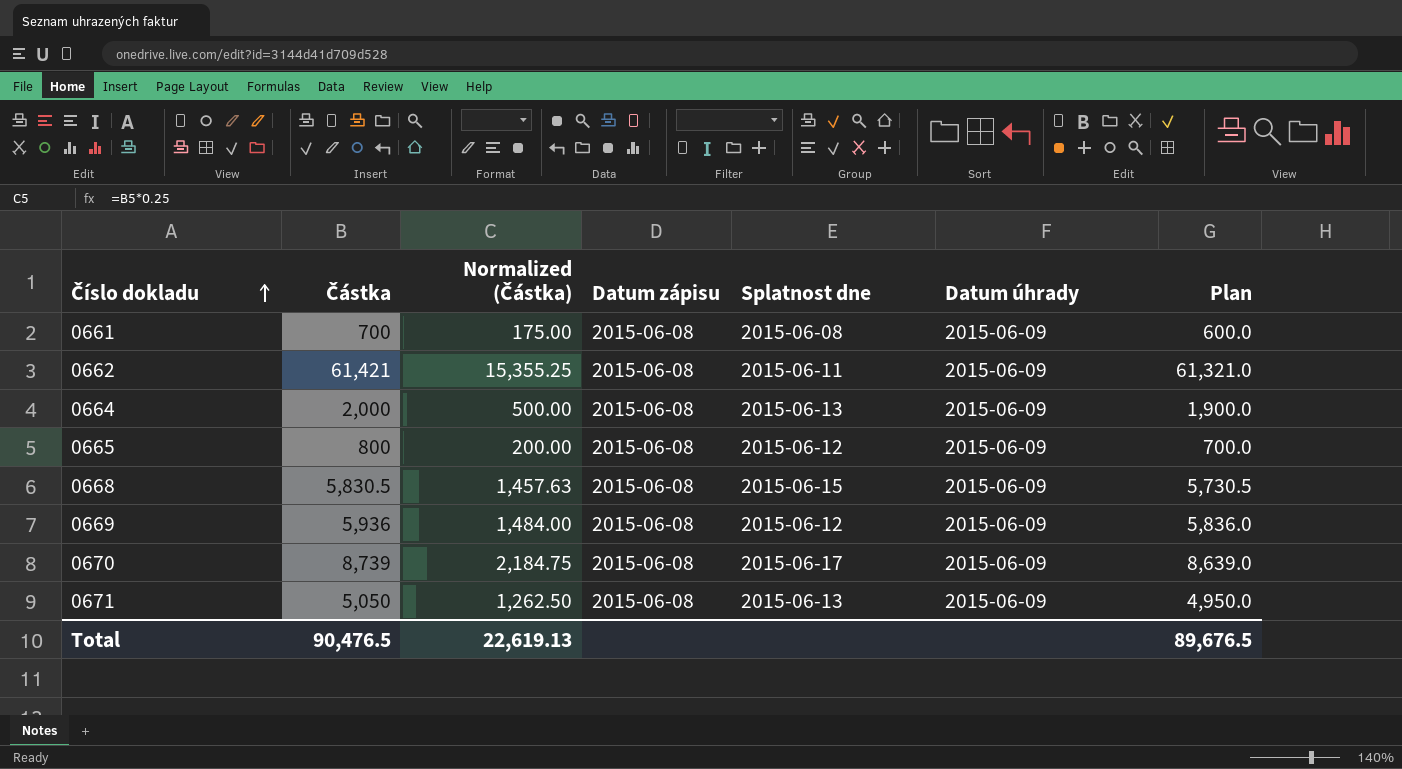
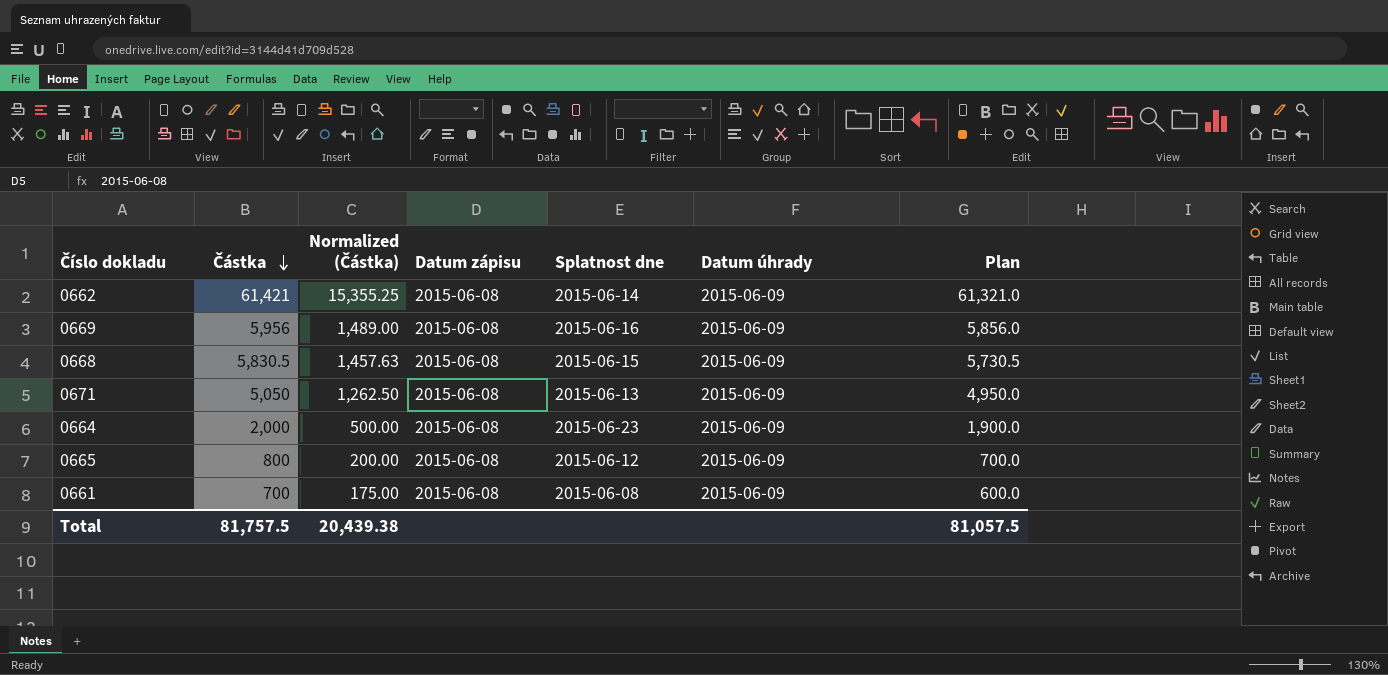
row order: Číslo dokladu ascending -> Částka descending
row 0670: 8,739 | 2,184.75 | 2015-06-08 | 2015-06-17 | 2015-06-09 | 8,639.0 -> none
0662 | Splatnost dne: 2015-06-11 -> 2015-06-14
0669 | Částka: 5,936 -> 5,956
0669 | Normalized (Částka): 1,484.00 -> 1,489.00
0669 | Splatnost dne: 2015-06-12 -> 2015-06-16
0669 | Plan: 5,836.0 -> 5,856.0
0664 | Splatnost dne: 2015-06-13 -> 2015-06-23
Total | Částka: 90,476.5 -> 81,757.5
Total | Normalized (Částka): 22,619.13 -> 20,439.38
Total | Plan: 89,676.5 -> 81,057.5

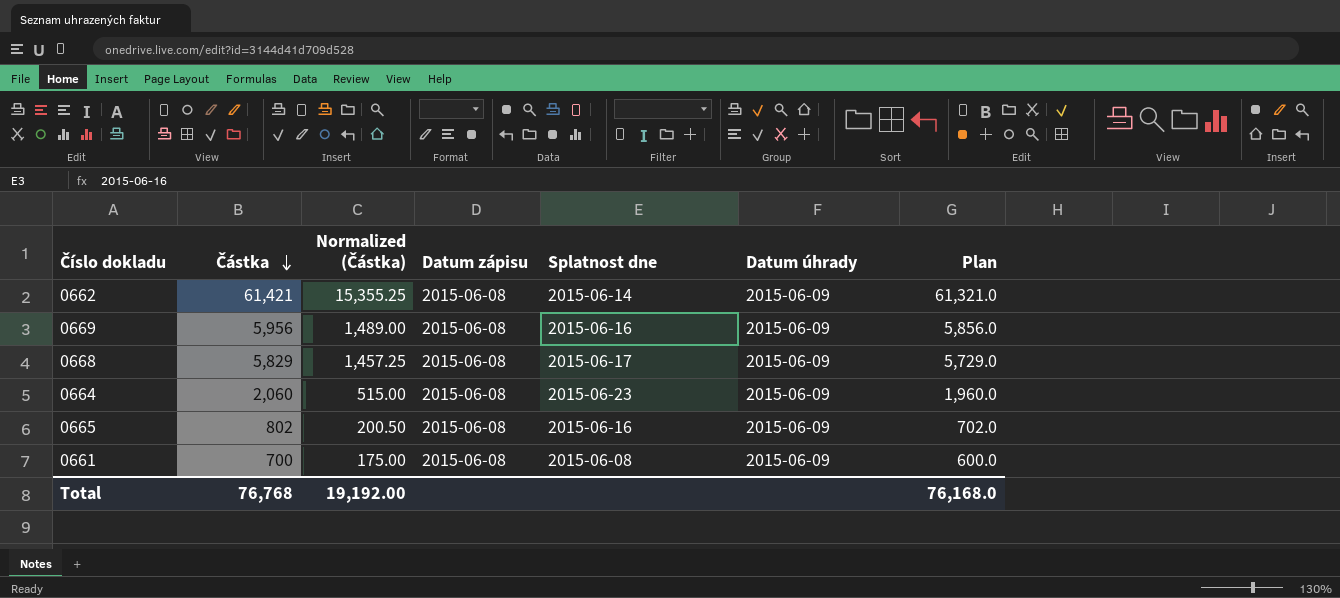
row 0671: 5,050 | 1,262.50 | 2015-06-08 | 2015-06-13 | 2015-06-09 | 4,950.0 -> none
0668 | Částka: 5,830.5 -> 5,829
0668 | Normalized (Částka): 1,457.63 -> 1,457.25
0668 | Splatnost dne: 2015-06-15 -> 2015-06-17
0668 | Plan: 5,730.5 -> 5,729.0
0664 | Částka: 2,000 -> 2,060
0664 | Normalized (Částka): 500.00 -> 515.00
0664 | Plan: 1,900.0 -> 1,960.0
0665 | Částka: 800 -> 802
0665 | Normalized (Částka): 200.00 -> 200.50
0665 | Splatnost dne: 2015-06-12 -> 2015-06-16
0665 | Plan: 700.0 -> 702.0
Total | Částka: 81,757.5 -> 76,768
Total | Normalized (Částka): 20,439.38 -> 19,192.00
Total | Plan: 81,057.5 -> 76,168.0

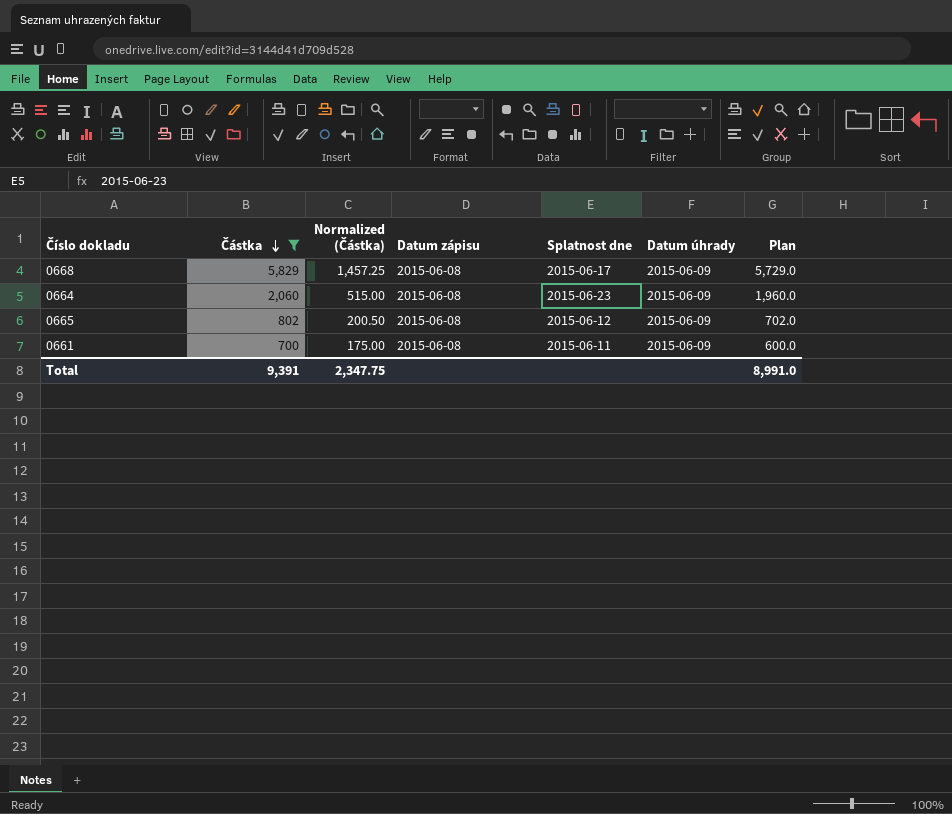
filter: none -> Částka <= 5,829
0665 | Splatnost dne: 2015-06-16 -> 2015-06-12
0661 | Splatnost dne: 2015-06-08 -> 2015-06-11
Total | Částka: 76,768 -> 9,391
Total | Normalized (Částka): 19,192.00 -> 2,347.75
Total | Plan: 76,168.0 -> 8,991.0

